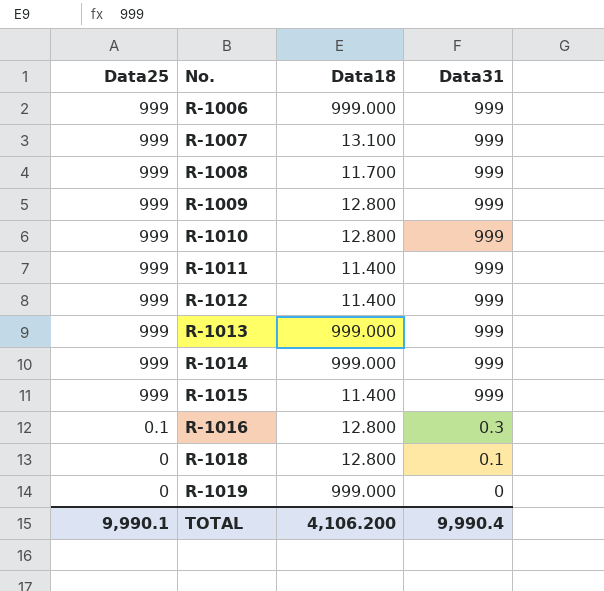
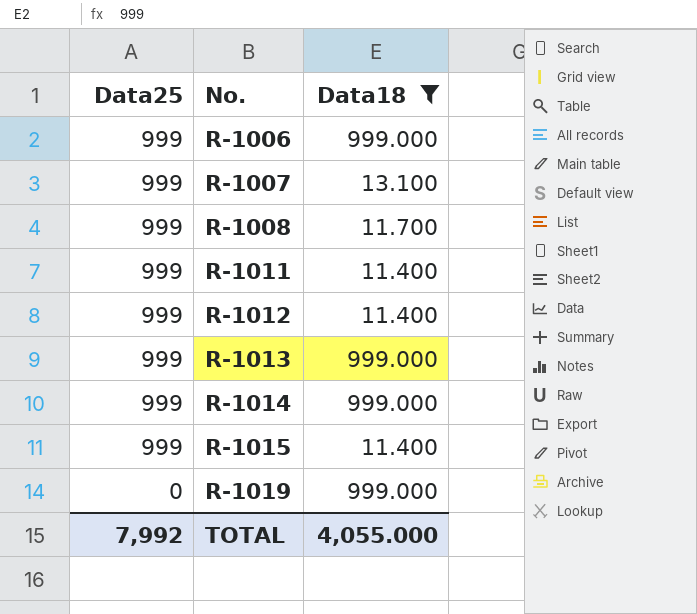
filter: none -> Data18 != 12.800
column Data31 | position: 4 -> none
TOTAL | Data25: 9,990.1 -> 7,992
TOTAL | Data18: 4,106.200 -> 4,055.000

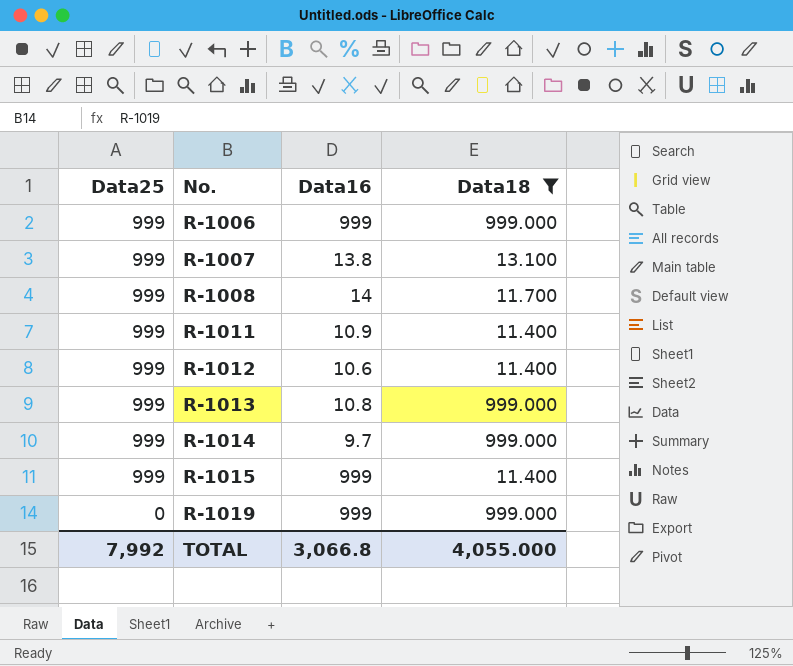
column Data16 | position: none -> 3

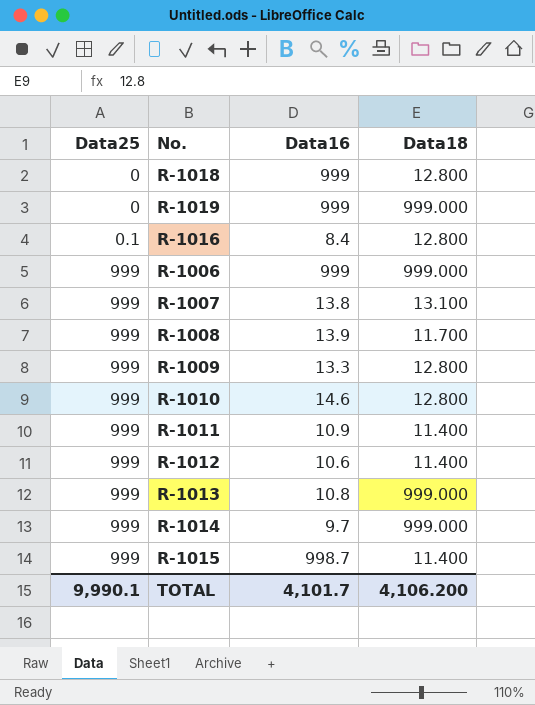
filter: Data18 != 12.800 -> none
row order: Data25 descending -> Data25 ascending
R-1008 | Data16: 14 -> 13.9
R-1015 | Data16: 999 -> 998.7
TOTAL | Data25: 7,992 -> 9,990.1
TOTAL | Data16: 3,066.8 -> 4,101.7
TOTAL | Data18: 4,055.000 -> 4,106.200

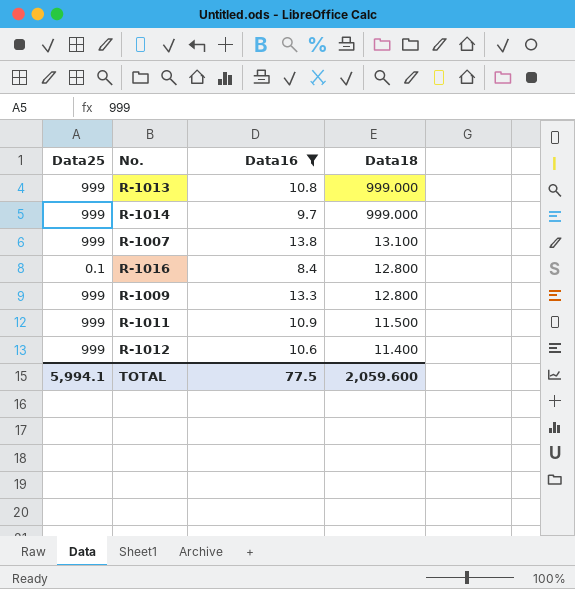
filter: none -> Data16 <= 13.8
row order: Data25 ascending -> Data18 descending
R-1011 | Data18: 11.400 -> 11.500
TOTAL | Data25: 9,990.1 -> 5,994.1
TOTAL | Data16: 4,101.7 -> 77.5
TOTAL | Data18: 4,106.200 -> 2,059.600

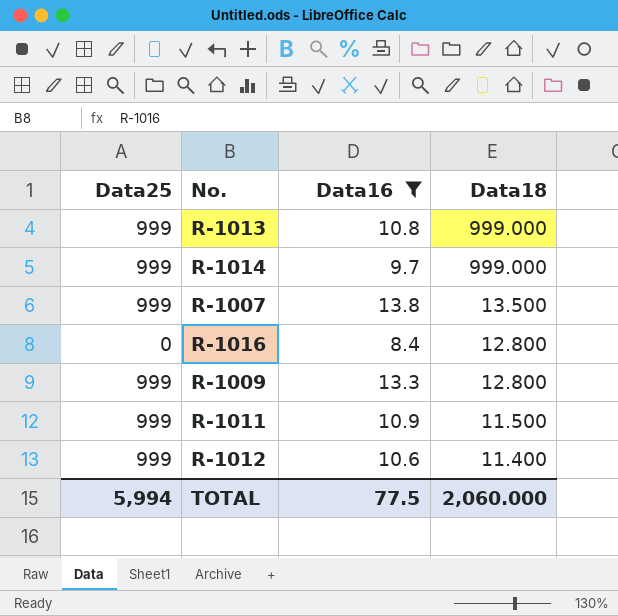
R-1007 | Data18: 13.100 -> 13.500
R-1016 | Data25: 0.1 -> 0
TOTAL | Data25: 5,994.1 -> 5,994
TOTAL | Data18: 2,059.600 -> 2,060.000

